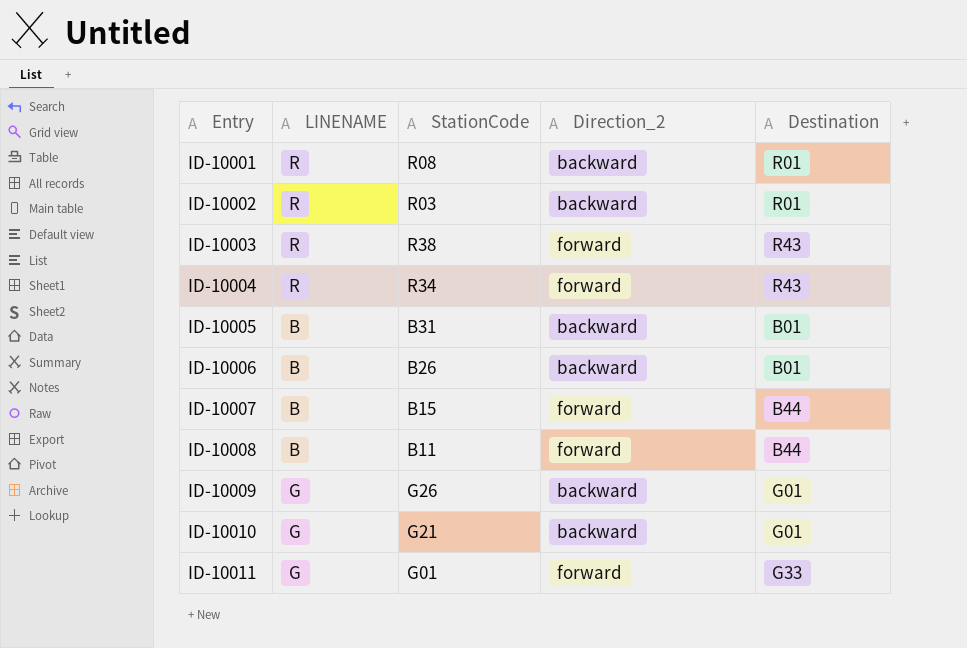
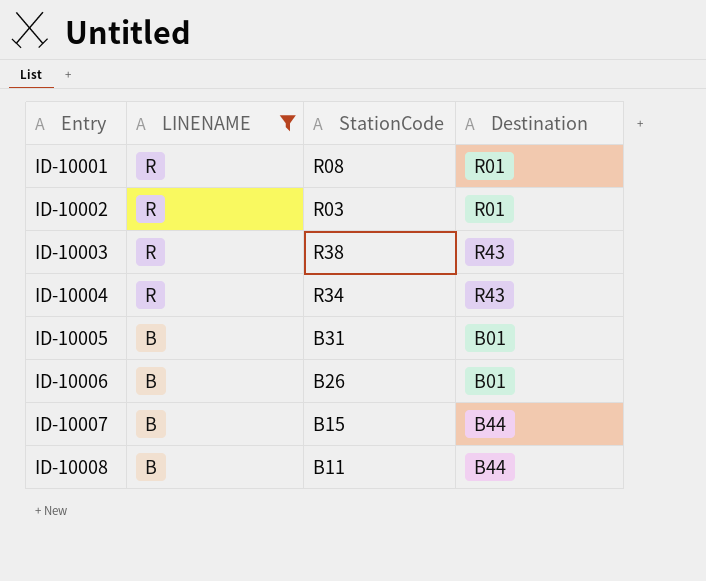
filter: none -> LINENAME != G
column Direction_2 | position: 4 -> none

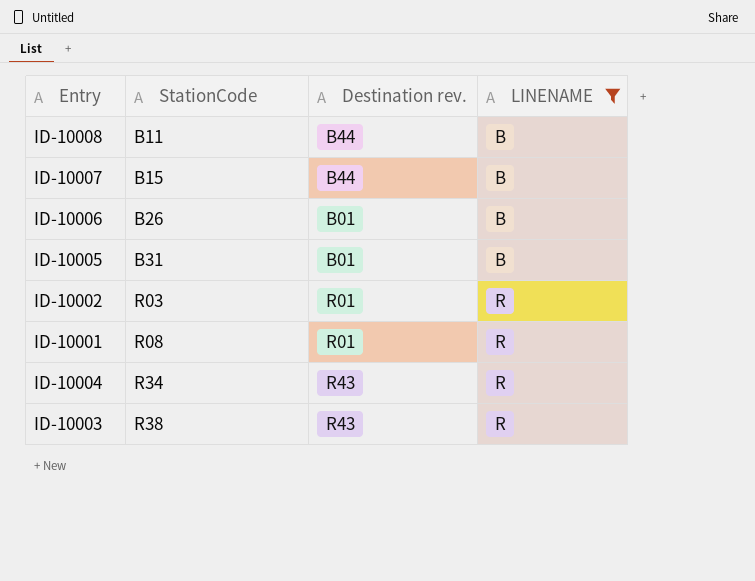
row order: Entry ascending -> StationCode ascending
column name: Destination -> Destination rev.
column LINENAME | position: 2 -> 4

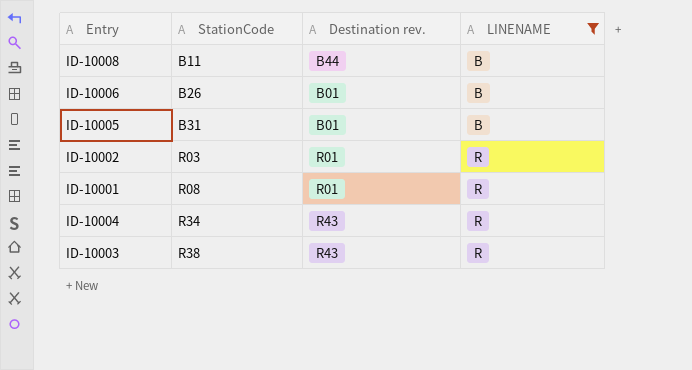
row ID-10007: B15 | B44 | B -> none

